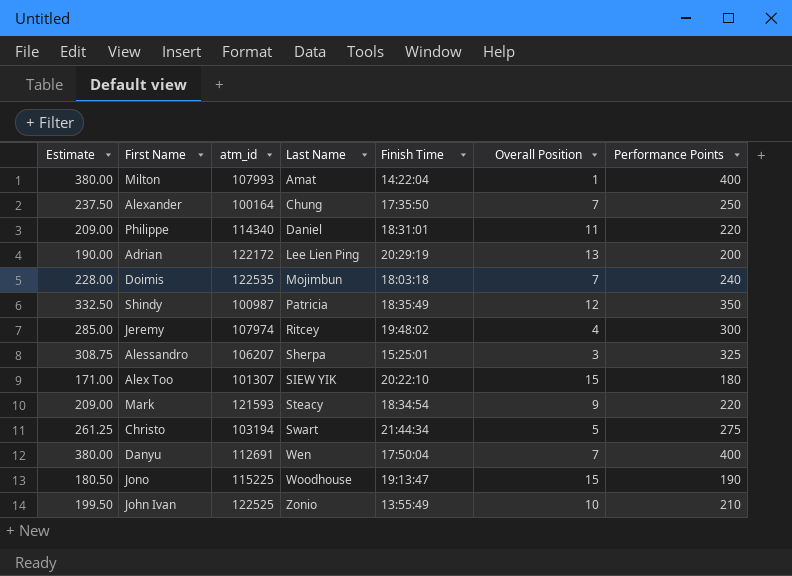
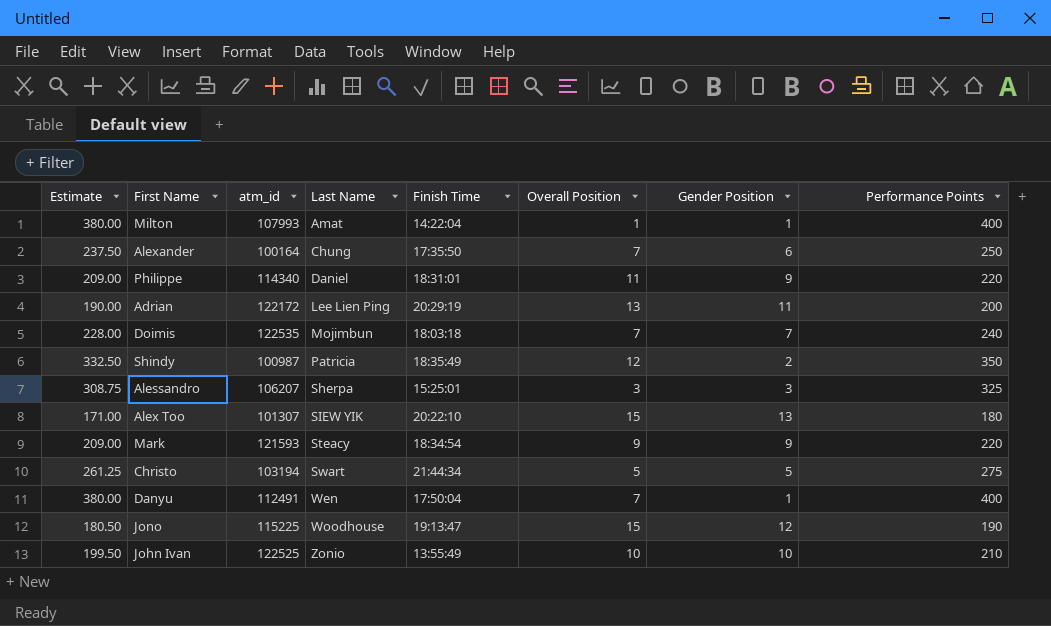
column Gender Position | position: none -> 7
row Jeremy: 285.00 | 107974 | Ritcey | 19:48:02 | 4 | 300 -> none
Danyu | atm_id: 112691 -> 112491

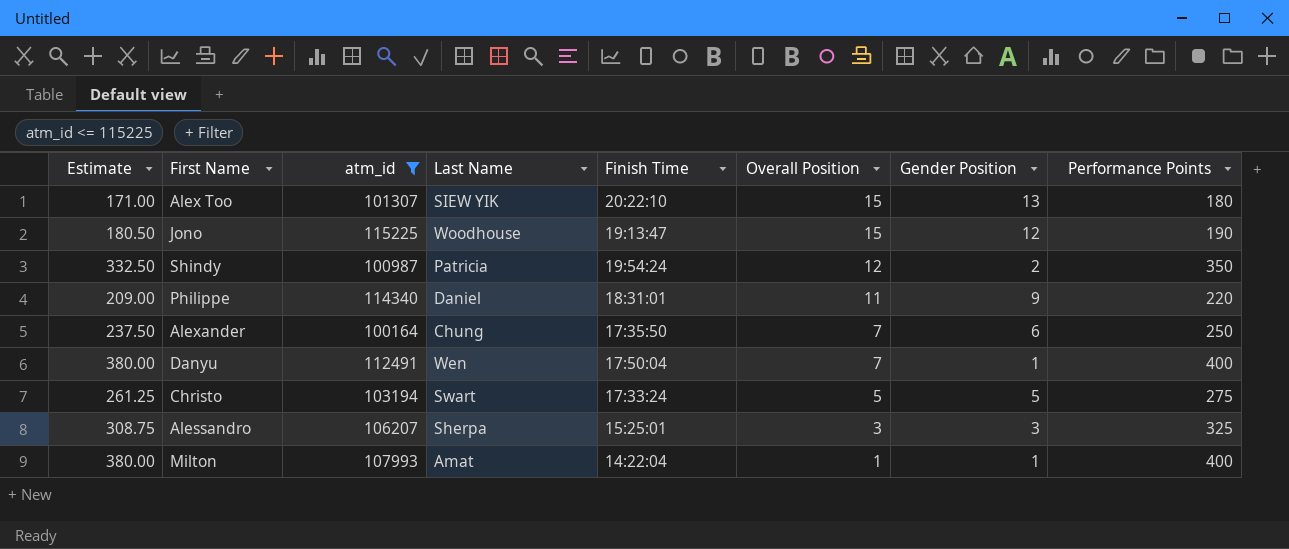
filter: none -> atm_id <= 115225
row order: Last Name ascending -> Overall Position descending
Shindy | Finish Time: 18:35:49 -> 19:54:24
Christo | Finish Time: 21:44:34 -> 17:33:24

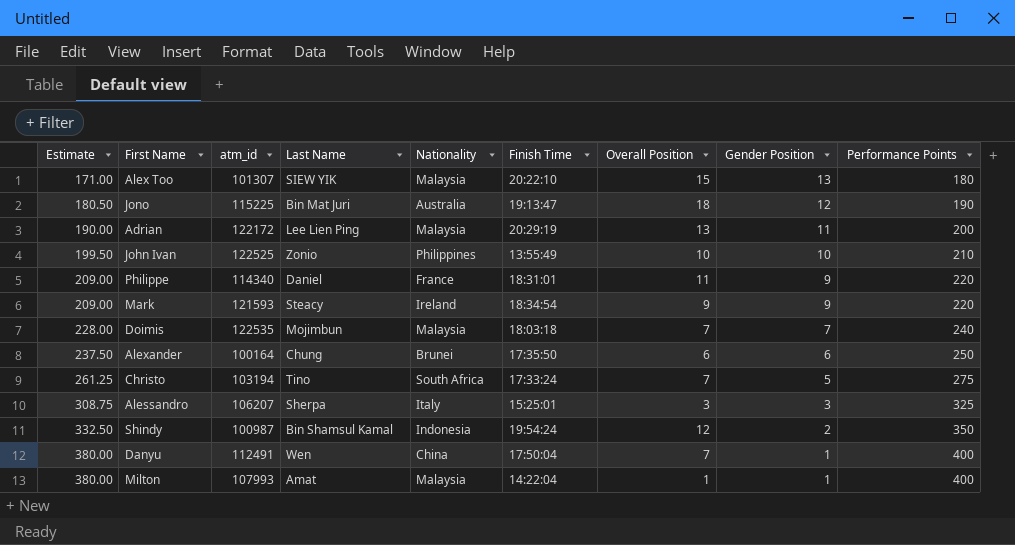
filter: atm_id <= 115225 -> none
row order: Overall Position descending -> Estimate ascending
column Nationality | position: none -> 5
Jono | Last Name: Woodhouse -> Bin Mat Juri
Jono | Overall Position: 15 -> 18
Alexander | Overall Position: 7 -> 6
Christo | Last Name: Swart -> Tino
Christo | Overall Position: 5 -> 7
Shindy | Last Name: Patricia -> Bin Shamsul Kamal

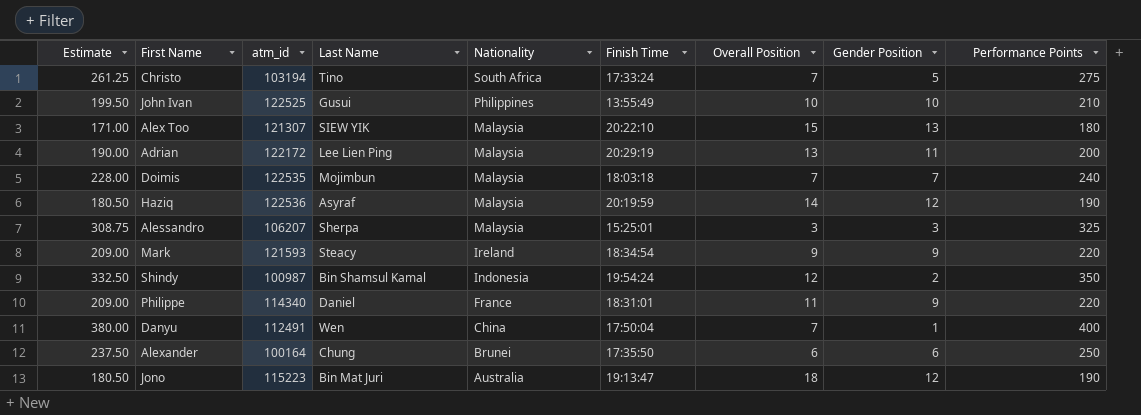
row order: Estimate ascending -> Nationality descending
row Milton: 380.00 | 107993 | Amat | Malaysia | 14:22:04 | 1 | 1 | 400 -> none
John Ivan | Last Name: Zonio -> Gusui
Alex Too | atm_id: 101307 -> 121307
row Haziq: none -> 180.50 | 122536 | Asyraf | Malaysia | 20:19:59 | 14 | 12 | 190
Alessandro | Nationality: Italy -> Malaysia
Jono | atm_id: 115225 -> 115223

